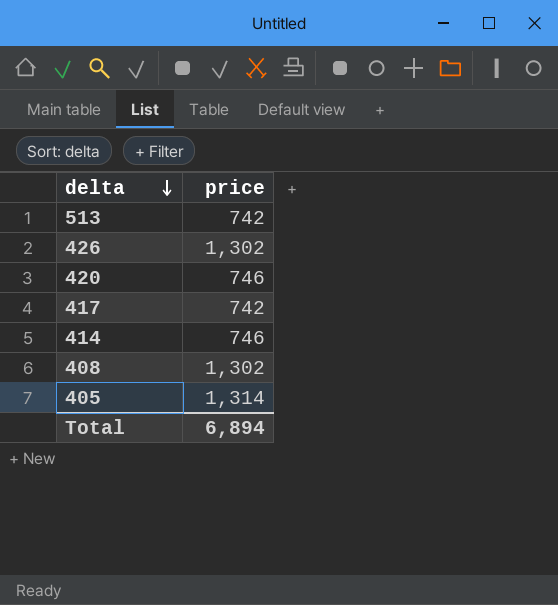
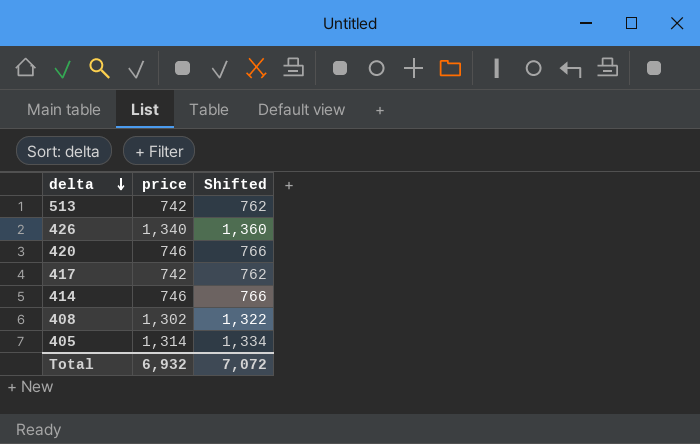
column Shifted | formula: none -> [price] + 20
426 | price: 1,302 -> 1,340
Total | price: 6,894 -> 6,932

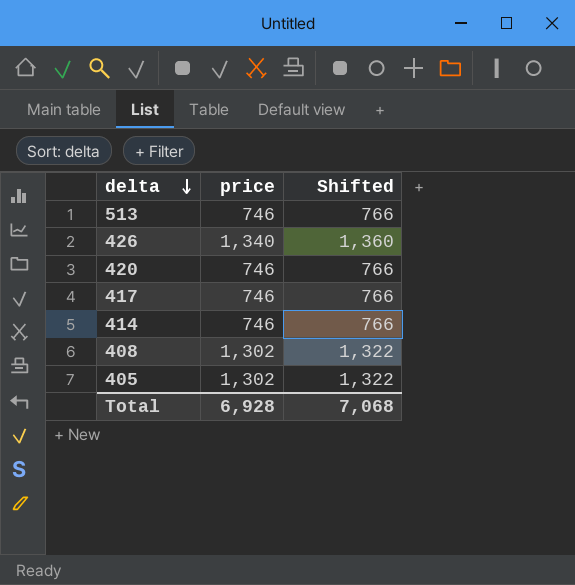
513 | price: 742 -> 746
513 | Shifted: 762 -> 766
417 | price: 742 -> 746
417 | Shifted: 762 -> 766
405 | price: 1,314 -> 1,302
405 | Shifted: 1,334 -> 1,322
Total | price: 6,932 -> 6,928
Total | Shifted: 7,072 -> 7,068

